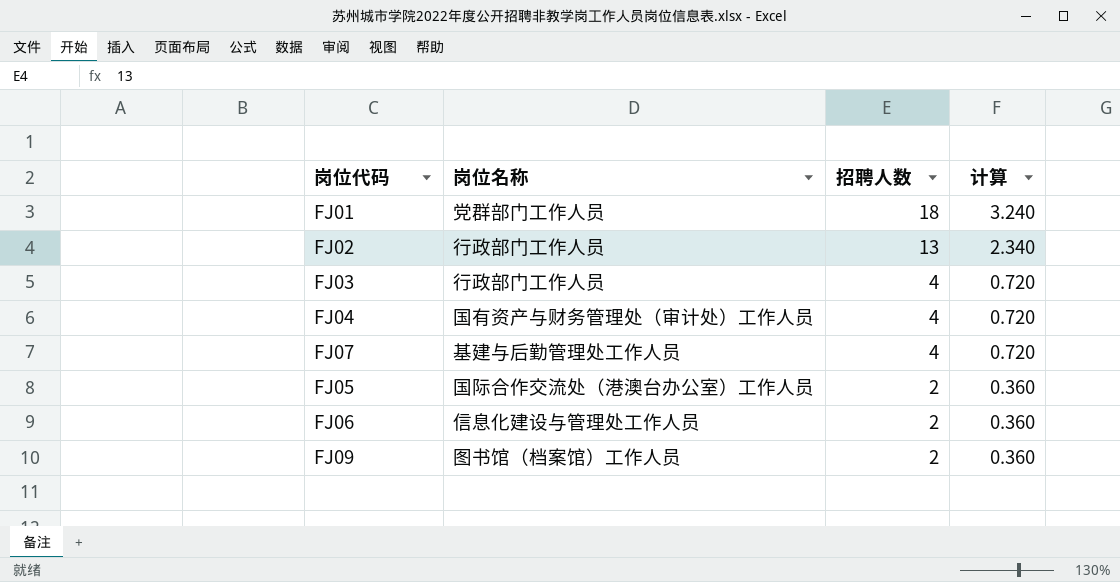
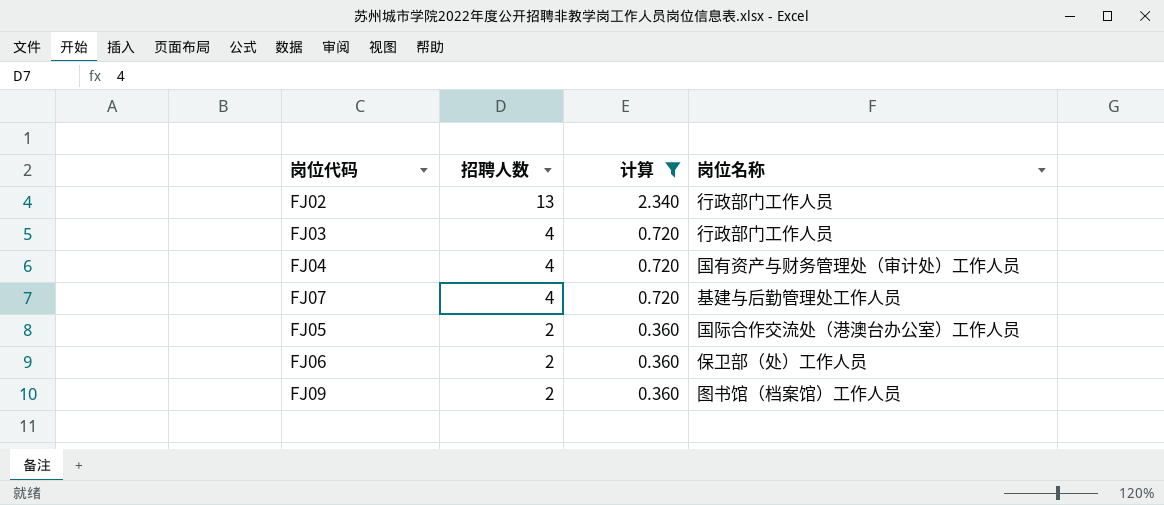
filter: none -> 计算 != 3.240
column 岗位名称 | position: 2 -> 4
FJ06 | 岗位名称: 信息化建设与管理处工作人员 -> 保卫部（处）工作人员

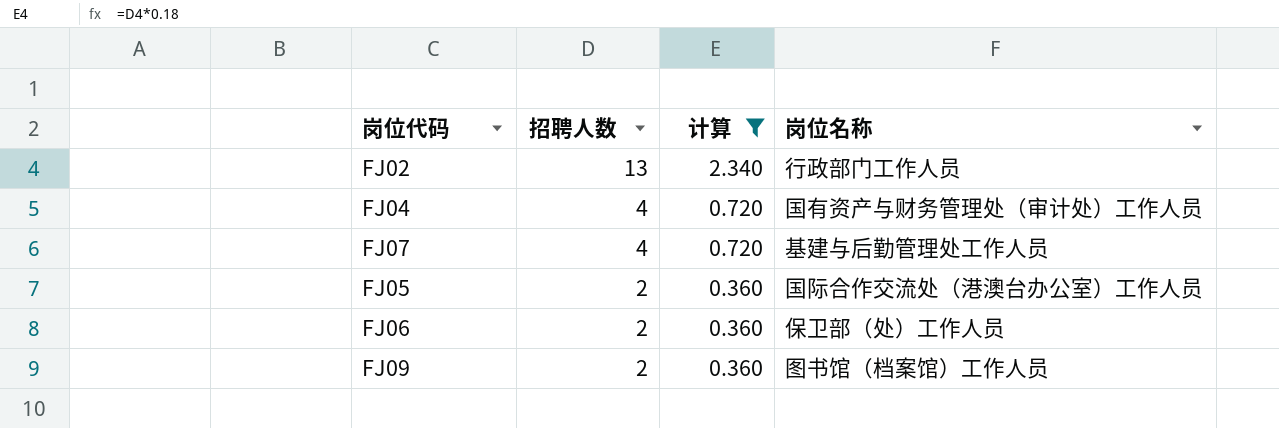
row FJ03: 4 | 0.720 | 行政部门工作人员 -> none

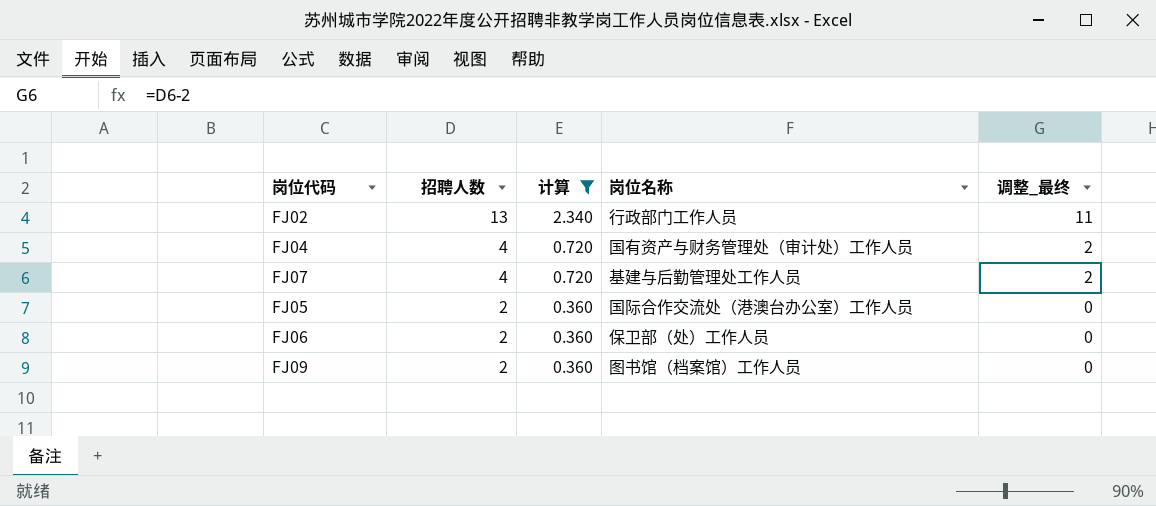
column 调整_最终 | formula: none -> [招聘人数] - 2

